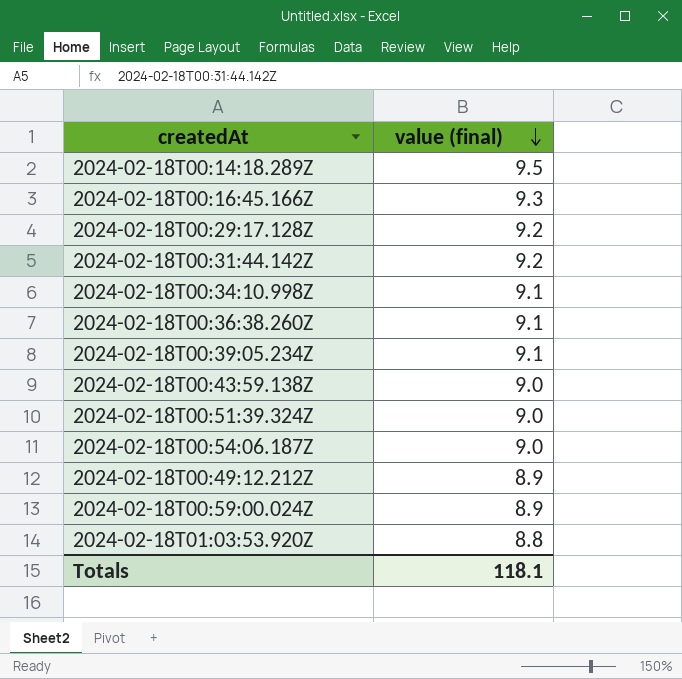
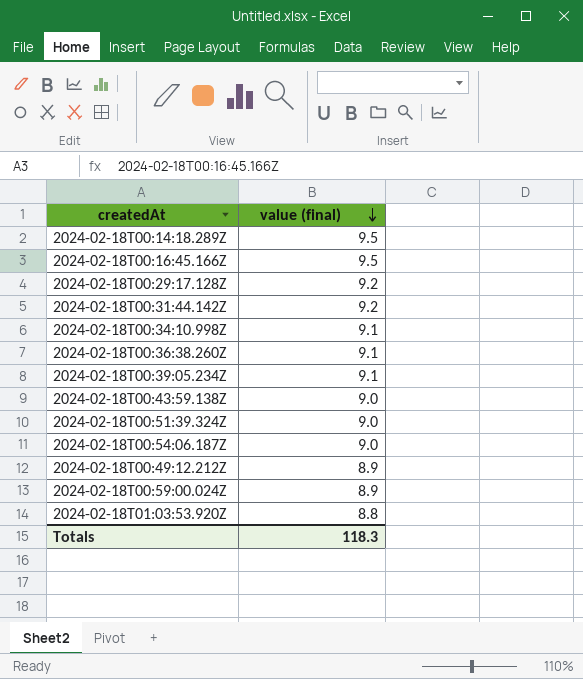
2024-02-18T00:16:45.166Z | value (final): 9.3 -> 9.5
Totals | value (final): 118.1 -> 118.3

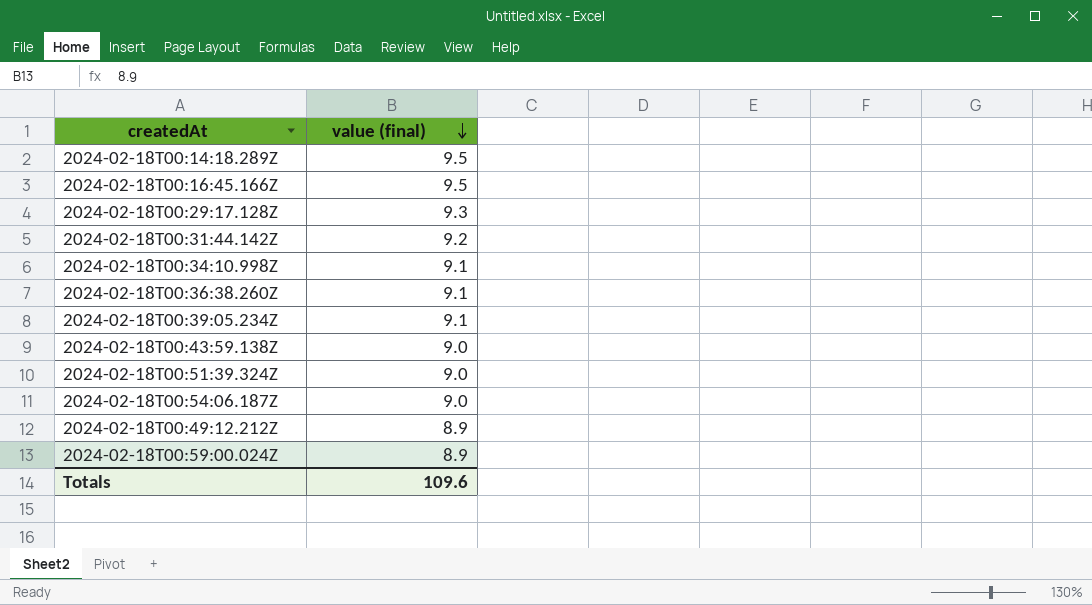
row 2024-02-18T01:03:53.920Z: 8.8 -> none
2024-02-18T00:29:17.128Z | value (final): 9.2 -> 9.3
Totals | value (final): 118.3 -> 109.6

